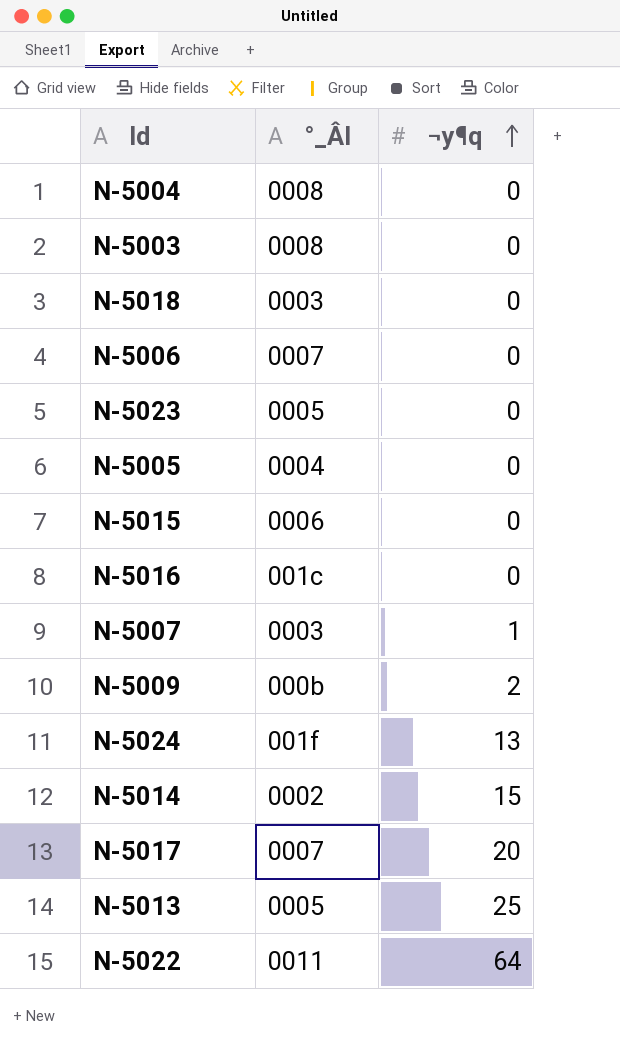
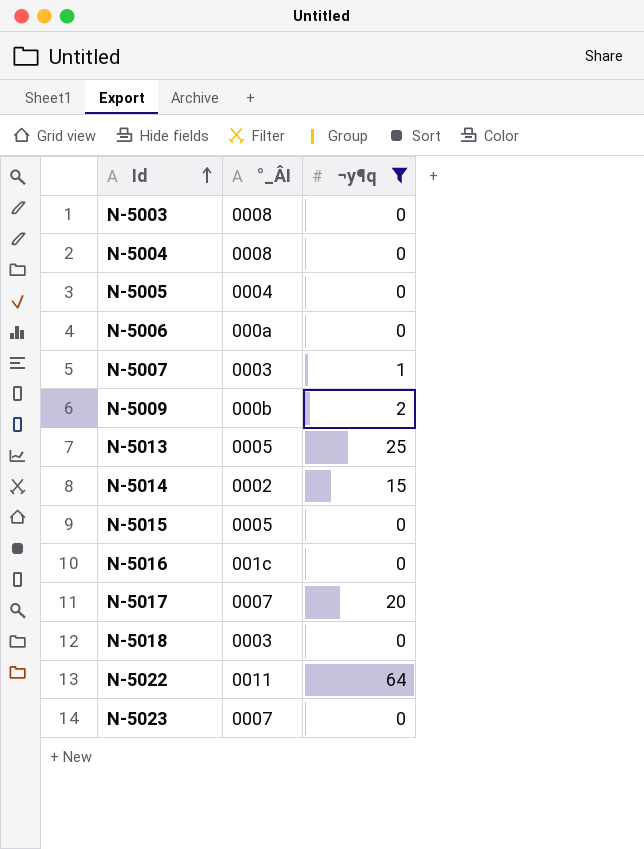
filter: none -> ¬y¶q != 13
row order: ¬y¶q ascending -> Id ascending
N-5006 | °_ÂI: 0007 -> 000a
N-5015 | °_ÂI: 0006 -> 0005
N-5023 | °_ÂI: 0005 -> 0007

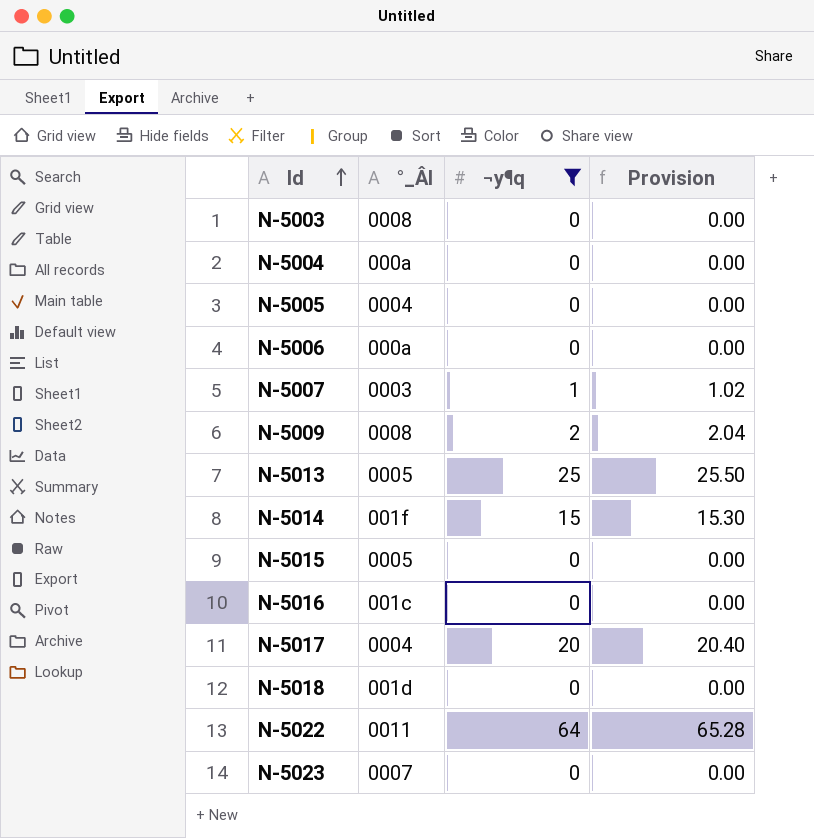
column Provision | formula: none -> [¬y¶q] * 1.02
N-5004 | °_ÂI: 0008 -> 000a
N-5009 | °_ÂI: 000b -> 0008
N-5014 | °_ÂI: 0002 -> 001f
N-5017 | °_ÂI: 0007 -> 0004
N-5018 | °_ÂI: 0003 -> 001d

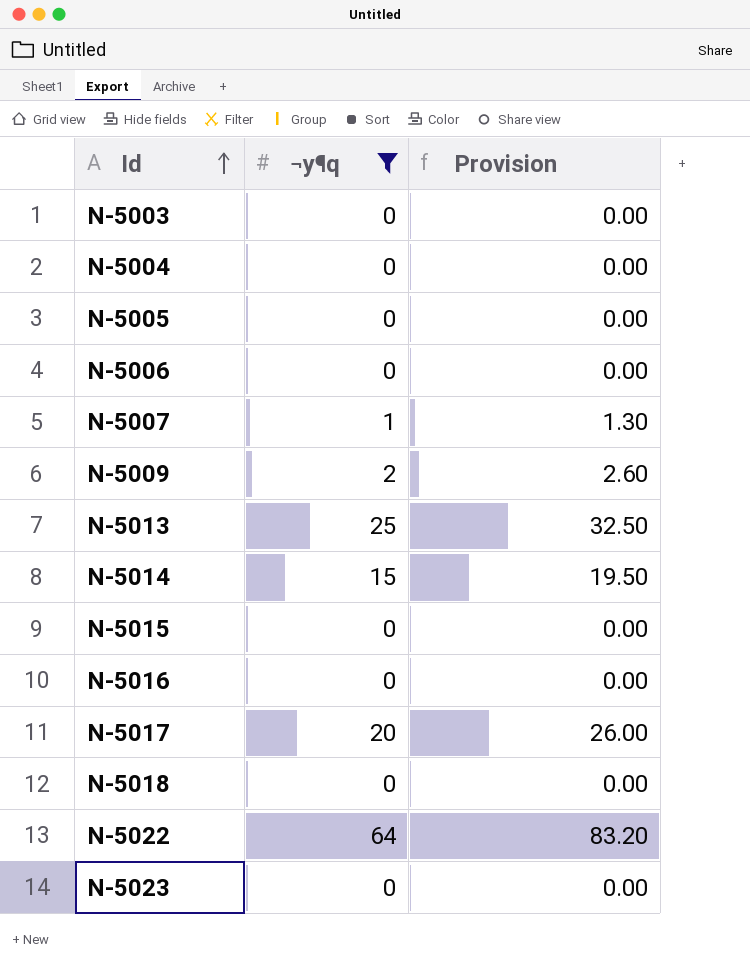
column °_ÂI | position: 2 -> none
column Provision | formula: [¬y¶q] * 1.02 -> [¬y¶q] * 1.3

